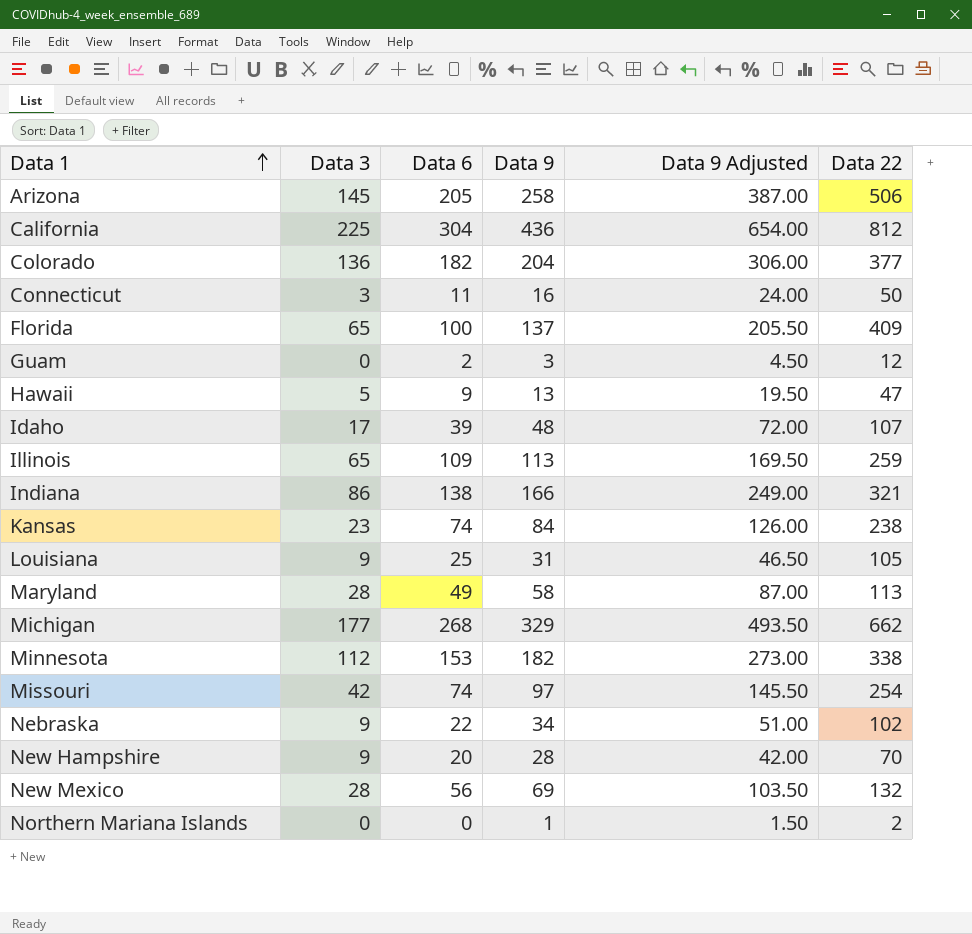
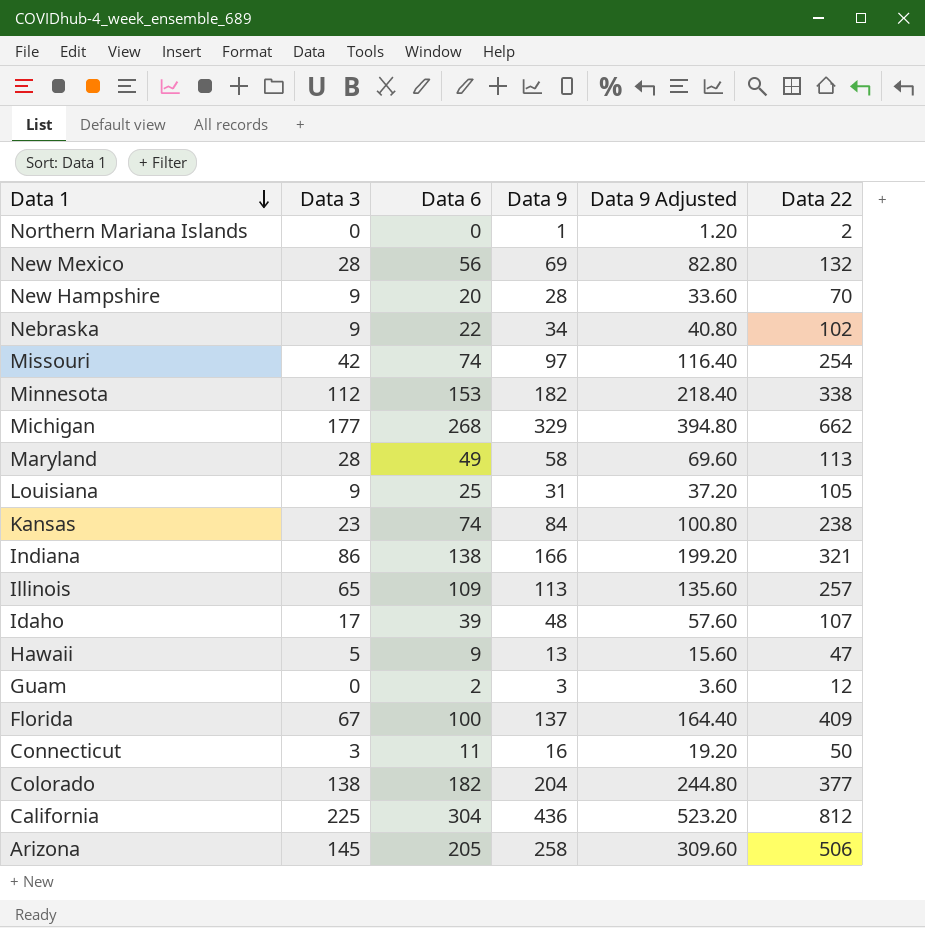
row order: Data 1 ascending -> Data 1 descending
column Data 9 Adjusted | formula: [Data 9] * 1.5 -> [Data 9] * 1.2
Illinois | Data 22: 259 -> 257
Florida | Data 3: 65 -> 67
Colorado | Data 3: 136 -> 138

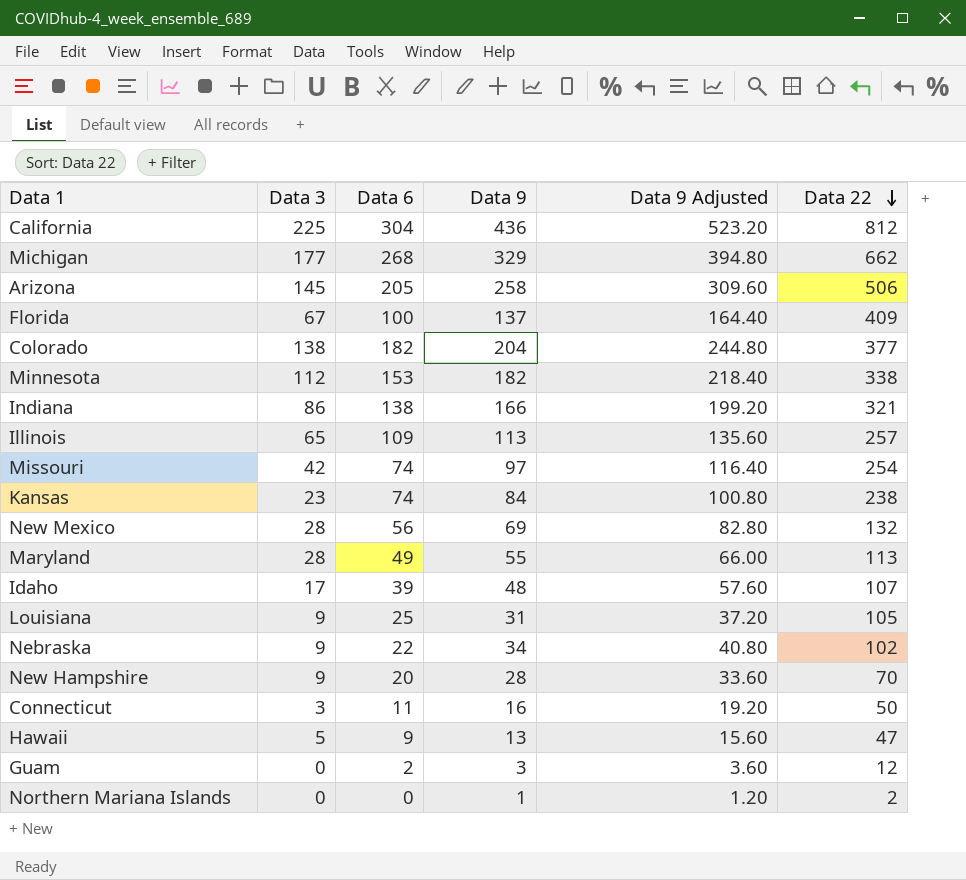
row order: Data 1 descending -> Data 22 descending
Maryland | Data 9: 58 -> 55
Maryland | Data 9 Adjusted: 69.60 -> 66.00

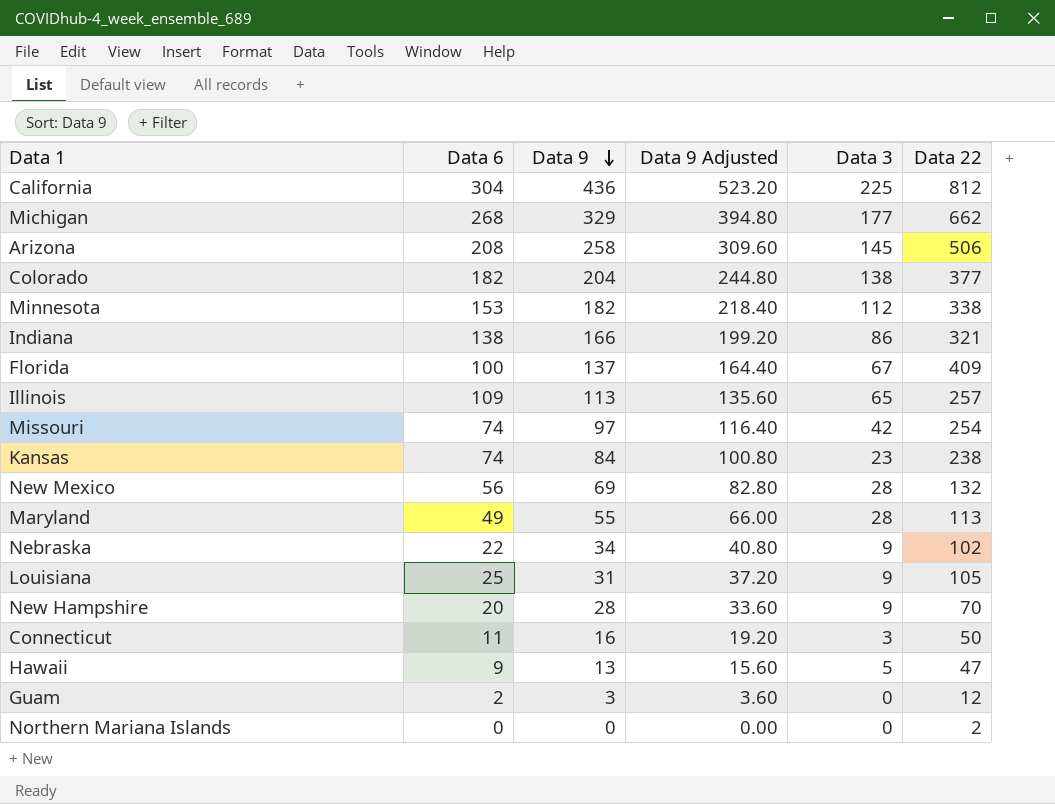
row order: Data 22 descending -> Data 9 descending
column Data 3 | position: 2 -> 5
row Idaho: 17 | 39 | 48 | 57.60 | 107 -> none
Arizona | Data 6: 205 -> 208
Northern Mariana Islands | Data 9: 1 -> 0
Northern Mariana Islands | Data 9 Adjusted: 1.20 -> 0.00

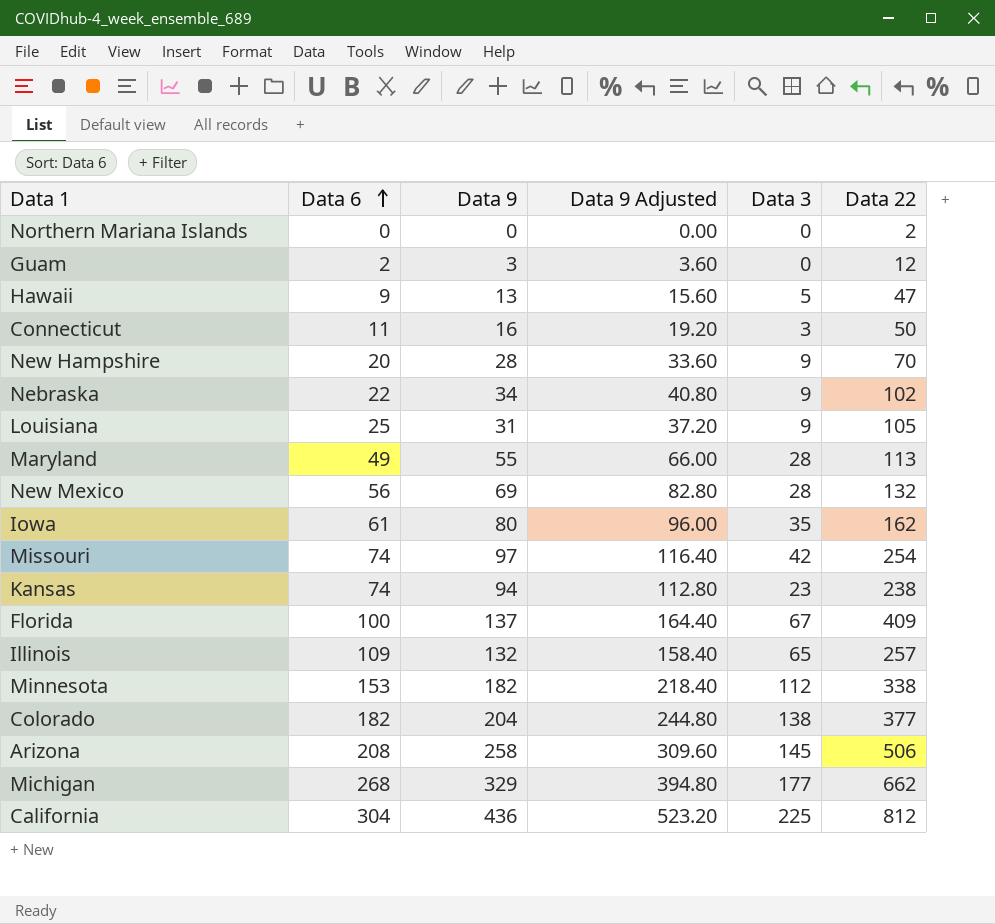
row order: Data 9 descending -> Data 6 ascending
row Indiana: 138 | 166 | 199.20 | 86 | 321 -> none
row Iowa: none -> 61 | 80 | 96.00 | 35 | 162
Kansas | Data 9: 84 -> 94
Kansas | Data 9 Adjusted: 100.80 -> 112.80
Illinois | Data 9: 113 -> 132
Illinois | Data 9 Adjusted: 135.60 -> 158.40

